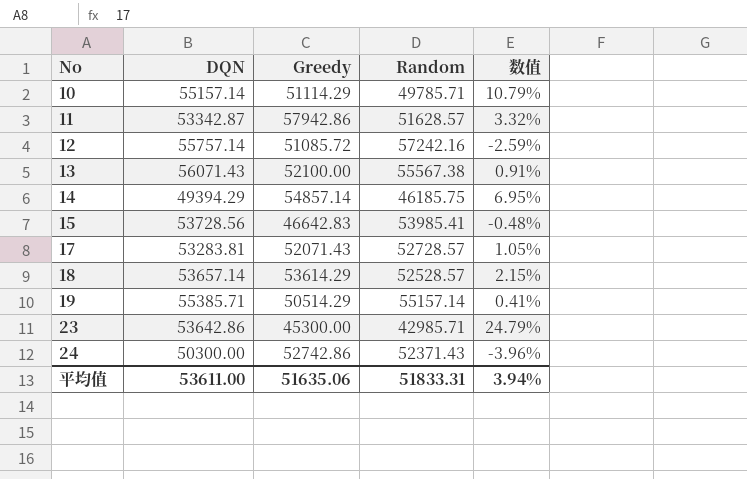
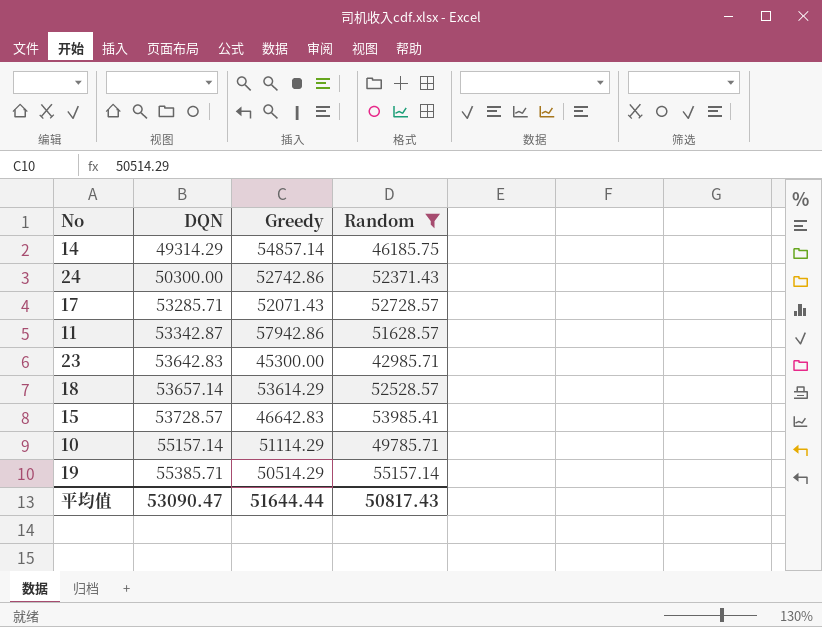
filter: none -> Random <= 55157.14
row order: No ascending -> DQN ascending
column 数值 | formula: ([DQN] - [Random]) / [Random] -> none
14 | DQN: 49394.29 -> 49314.29
17 | DQN: 53283.81 -> 53285.71
23 | DQN: 53642.86 -> 53642.83
15 | DQN: 53728.56 -> 53728.57
平均值 | DQN: 53611.00 -> 53090.47
平均值 | Greedy: 51635.06 -> 51644.44
平均值 | Random: 51833.31 -> 50817.43

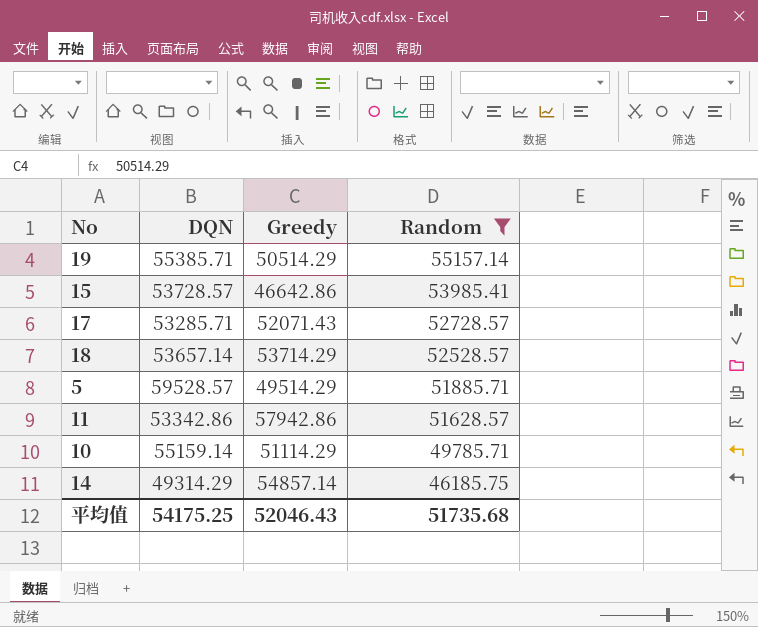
row order: DQN ascending -> Random descending
row 24: 50300.00 | 52742.86 | 52371.43 -> none
row 23: 53642.83 | 45300.00 | 42985.71 -> none
15 | Greedy: 46642.83 -> 46642.86
18 | Greedy: 53614.29 -> 53714.29
row 5: none -> 59528.57 | 49514.29 | 51885.71
11 | DQN: 53342.87 -> 53342.86
10 | DQN: 55157.14 -> 55159.14
平均值 | DQN: 53090.47 -> 54175.25
平均值 | Greedy: 51644.44 -> 52046.43
平均值 | Random: 50817.43 -> 51735.68

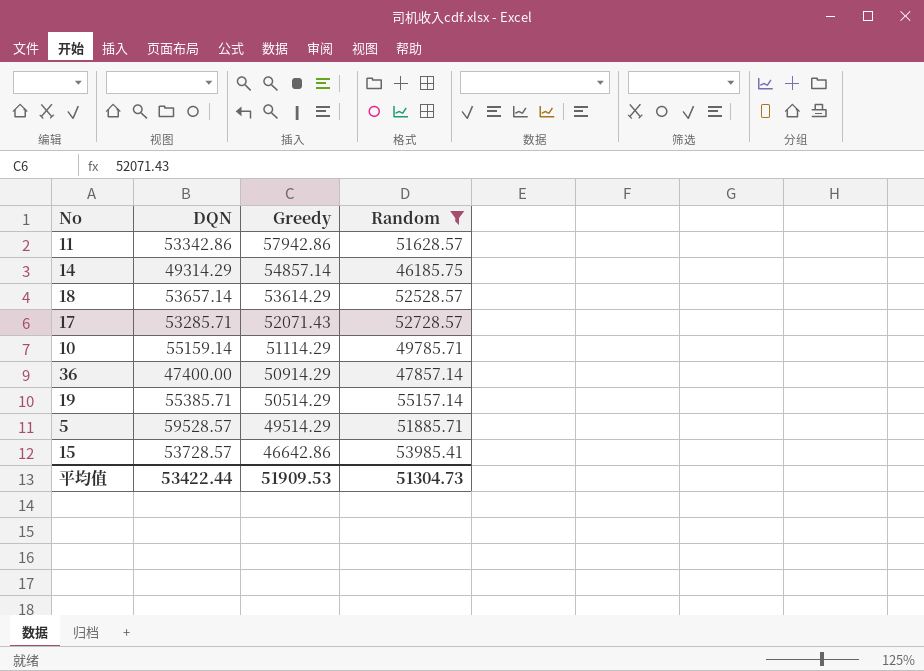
row order: Random descending -> Greedy descending
18 | Greedy: 53714.29 -> 53614.29
row 36: none -> 47400.00 | 50914.29 | 47857.14
平均值 | DQN: 54175.25 -> 53422.44
平均值 | Greedy: 52046.43 -> 51909.53
平均值 | Random: 51735.68 -> 51304.73

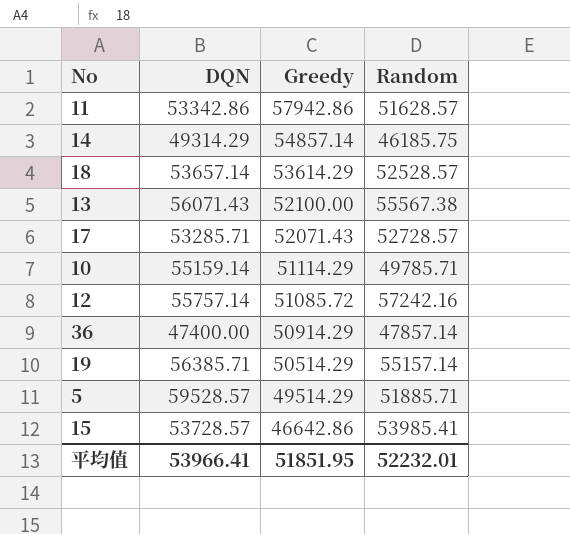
filter: Random <= 55157.14 -> none
19 | DQN: 55385.71 -> 56385.71
平均值 | DQN: 53422.44 -> 53966.41
平均值 | Greedy: 51909.53 -> 51851.95
平均值 | Random: 51304.73 -> 52232.01

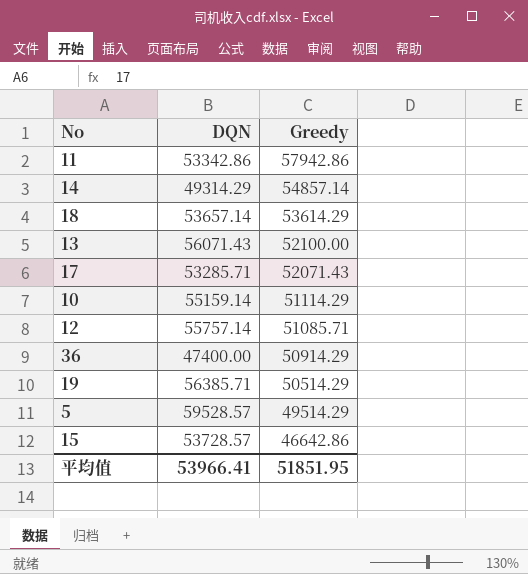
column Random | position: 4 -> none
12 | Greedy: 51085.72 -> 51085.71

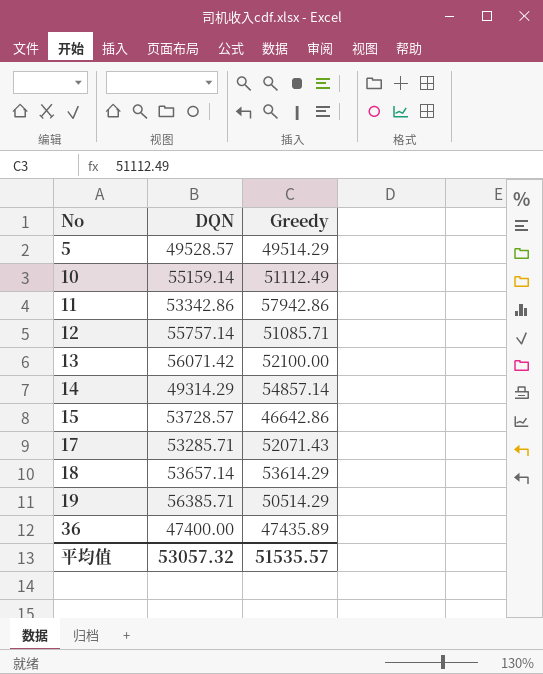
row order: Greedy descending -> No ascending
5 | DQN: 59528.57 -> 49528.57
10 | Greedy: 51114.29 -> 51112.49
13 | DQN: 56071.43 -> 56071.42
36 | Greedy: 50914.29 -> 47435.89
平均值 | DQN: 53966.41 -> 53057.32
平均值 | Greedy: 51851.95 -> 51535.57

